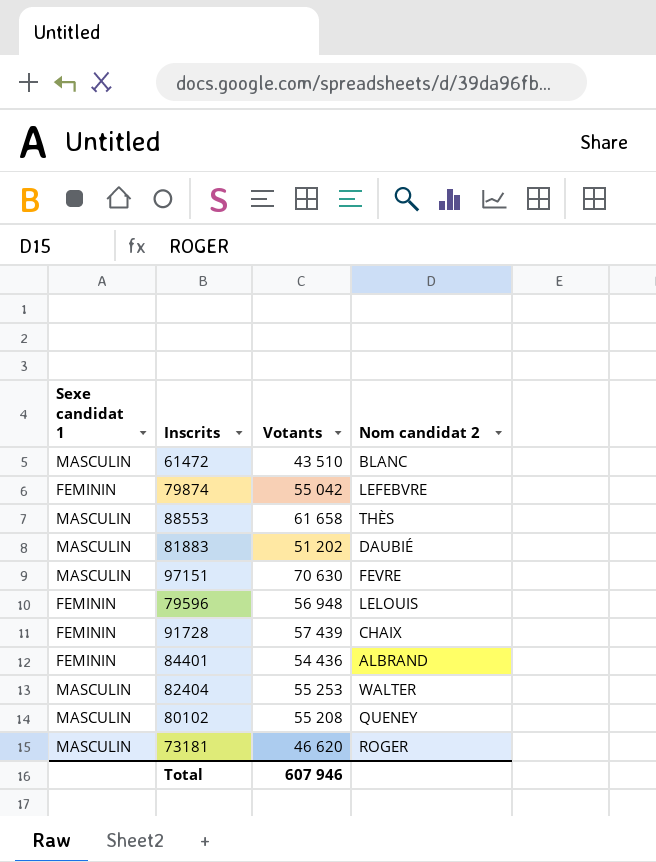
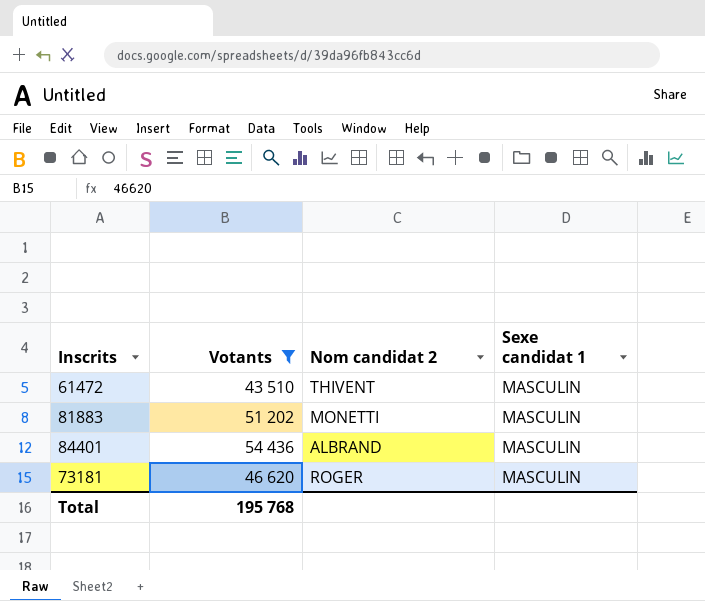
filter: none -> Votants <= 54 436
column Sexe candidat 1 | position: 1 -> 4
61472 | Nom candidat 2: BLANC -> THIVENT
81883 | Nom candidat 2: DAUBIÉ -> MONETTI
84401 | Sexe candidat 1: FEMININ -> MASCULIN
Total | Votants: 607 946 -> 195 768

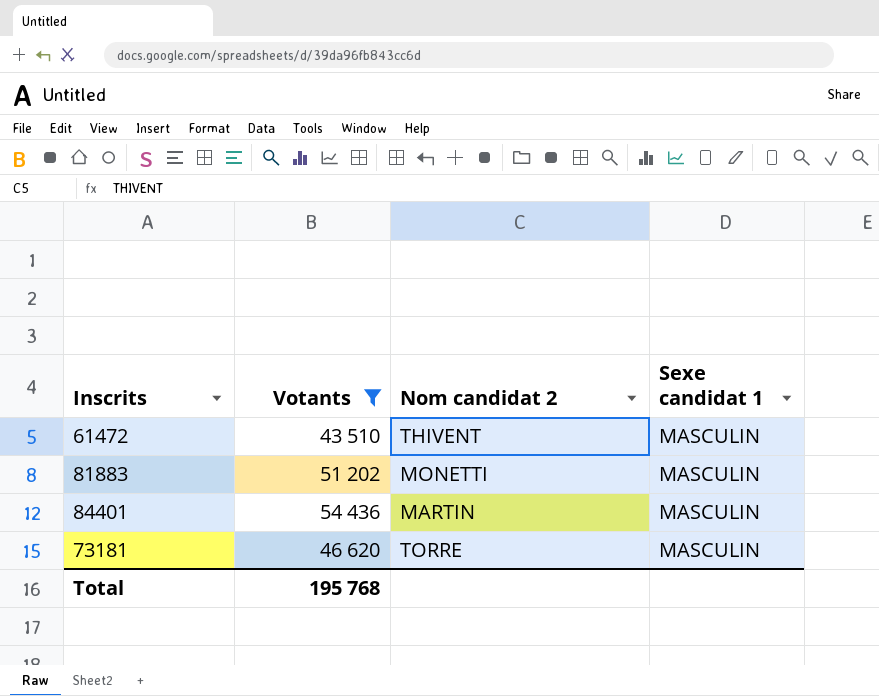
84401 | Nom candidat 2: ALBRAND -> MARTIN
73181 | Nom candidat 2: ROGER -> TORRE

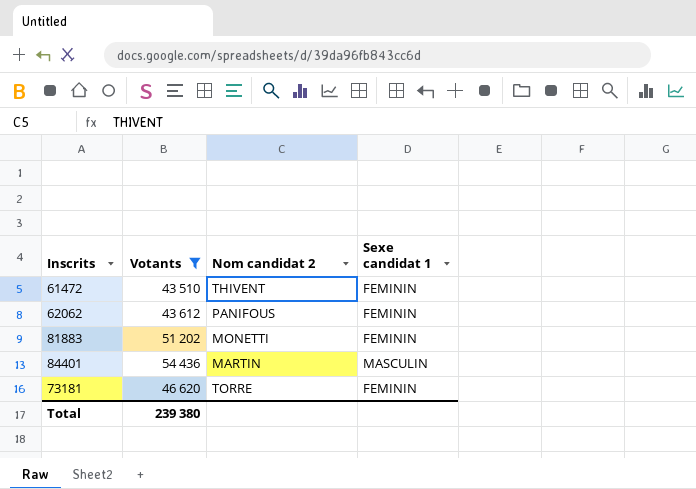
61472 | Sexe candidat 1: MASCULIN -> FEMININ
row 62062: none -> 43 612 | PANIFOUS | FEMININ
81883 | Sexe candidat 1: MASCULIN -> FEMININ
73181 | Sexe candidat 1: MASCULIN -> FEMININ
Total | Votants: 195 768 -> 239 380

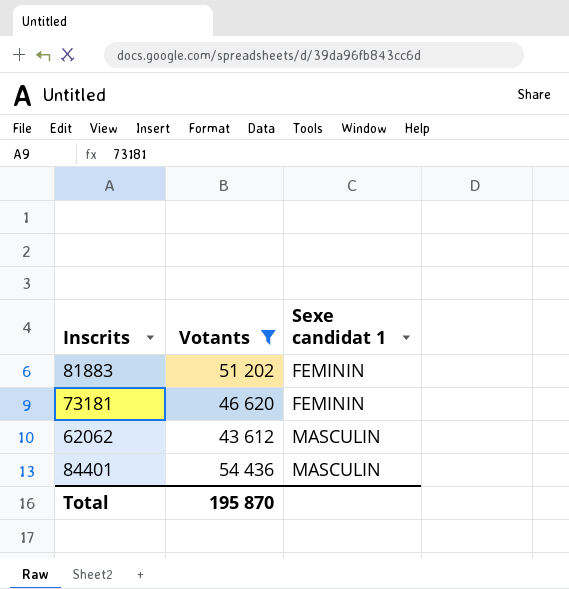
row order: none -> Sexe candidat 1 ascending
column Nom candidat 2 | position: 3 -> none
row 61472: 43 510 | THIVENT | FEMININ -> none
62062 | Sexe candidat 1: FEMININ -> MASCULIN
Total | Votants: 239 380 -> 195 870

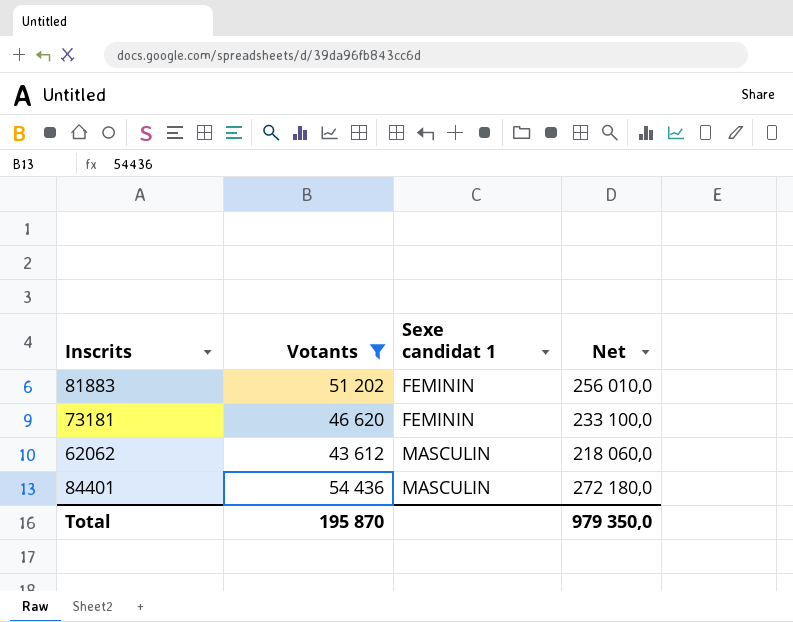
column Net | formula: none -> [Votants] * 5

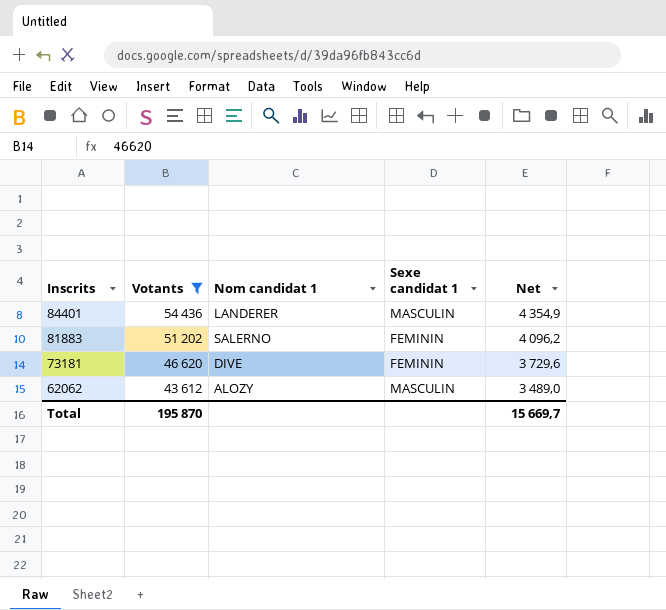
row order: Sexe candidat 1 ascending -> Inscrits descending
column Nom candidat 1 | position: none -> 3
column Net | formula: [Votants] * 5 -> [Votants] * 0,08
Total | Net: 979 350,0 -> 15 669,7

